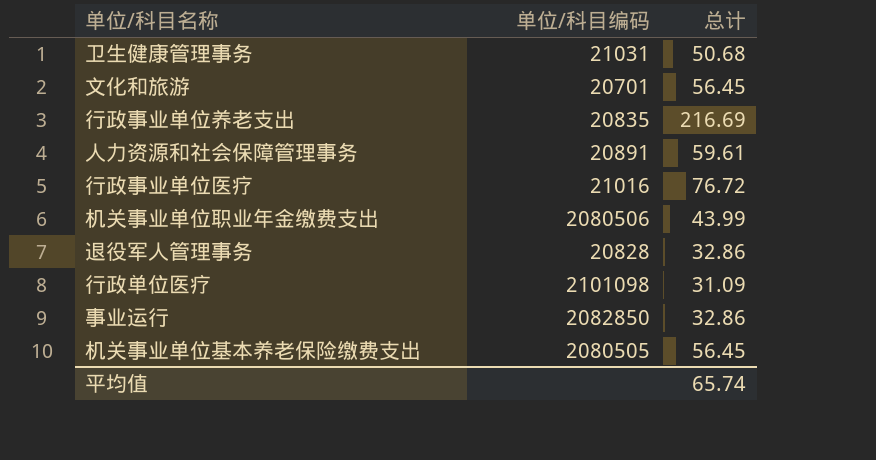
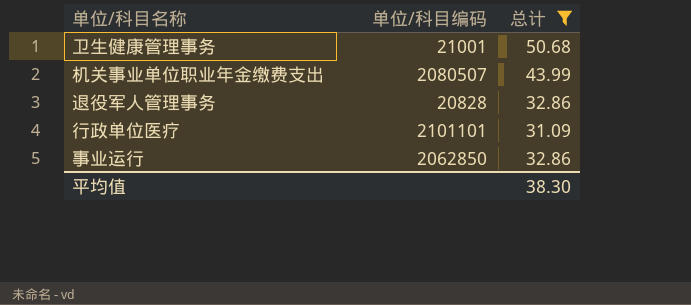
filter: none -> 总计 <= 50.68
卫生健康管理事务 | 单位/科目编码: 21031 -> 21001
机关事业单位职业年金缴费支出 | 单位/科目编码: 2080506 -> 2080507
行政单位医疗 | 单位/科目编码: 2101098 -> 2101101
事业运行 | 单位/科目编码: 2082850 -> 2062850
平均值 | 总计: 65.74 -> 38.30

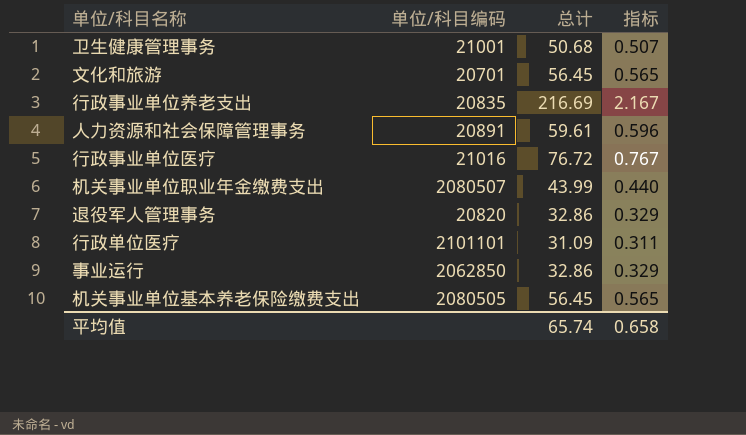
filter: 总计 <= 50.68 -> none
column 指标 | formula: none -> [总计] * 0.01
退役军人管理事务 | 单位/科目编码: 20828 -> 20820
平均值 | 总计: 38.30 -> 65.74

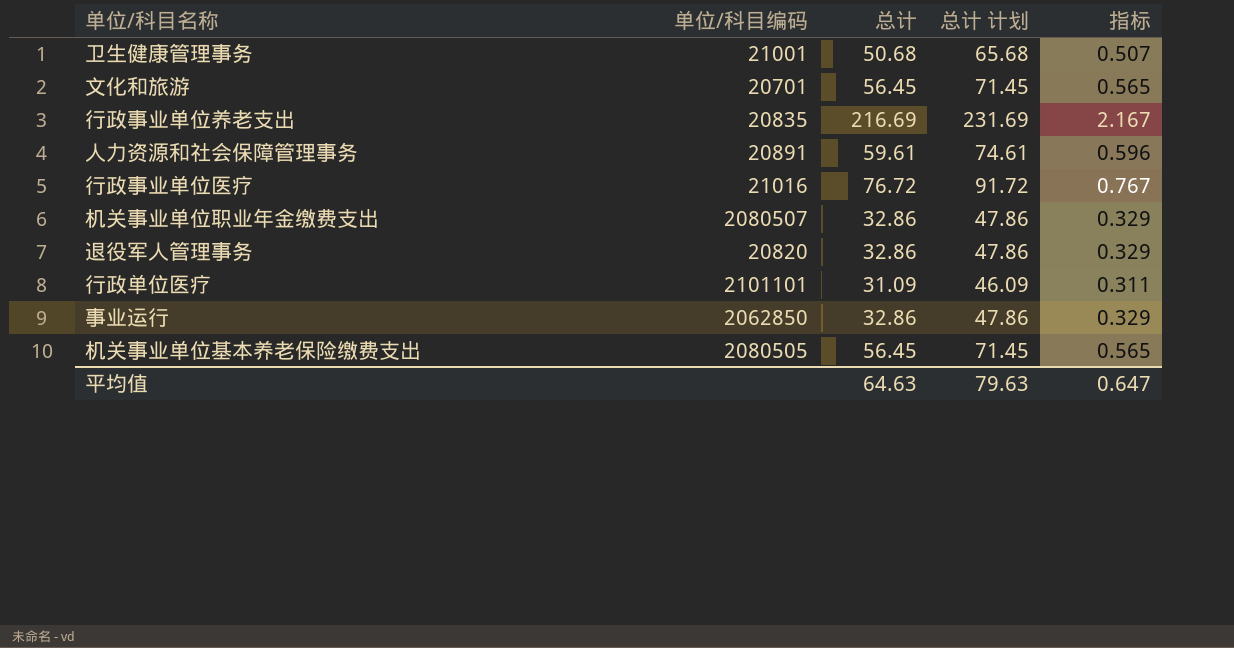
column 总计 计划 | formula: none -> [总计] + 15
机关事业单位职业年金缴费支出 | 总计: 43.99 -> 32.86
机关事业单位职业年金缴费支出 | 指标: 0.440 -> 0.329
平均值 | 总计: 65.74 -> 64.63
平均值 | 指标: 0.658 -> 0.647

